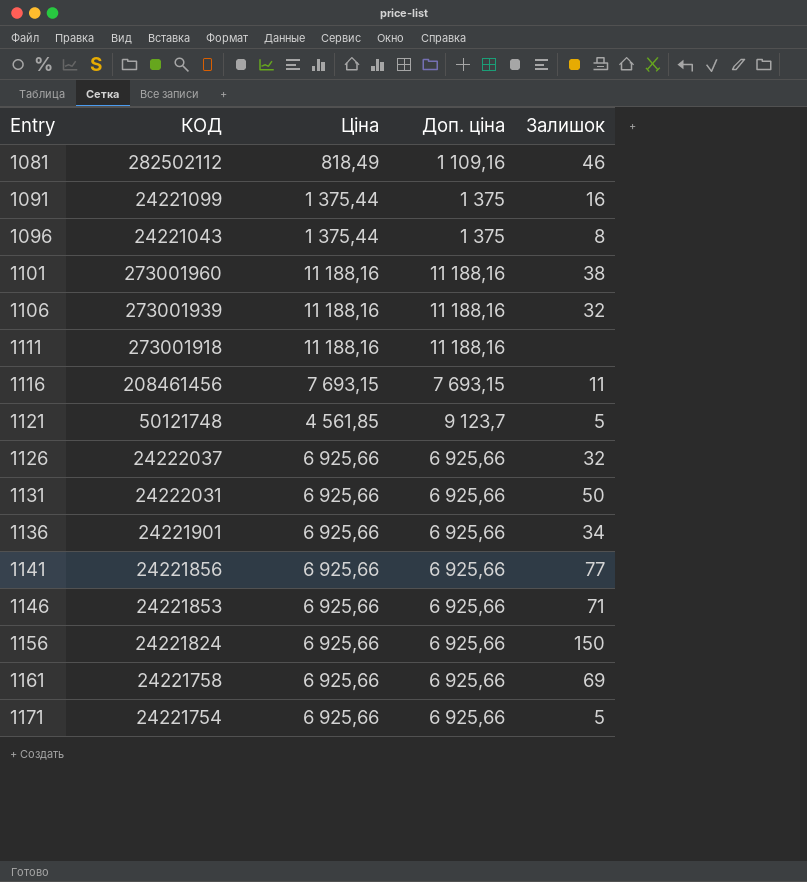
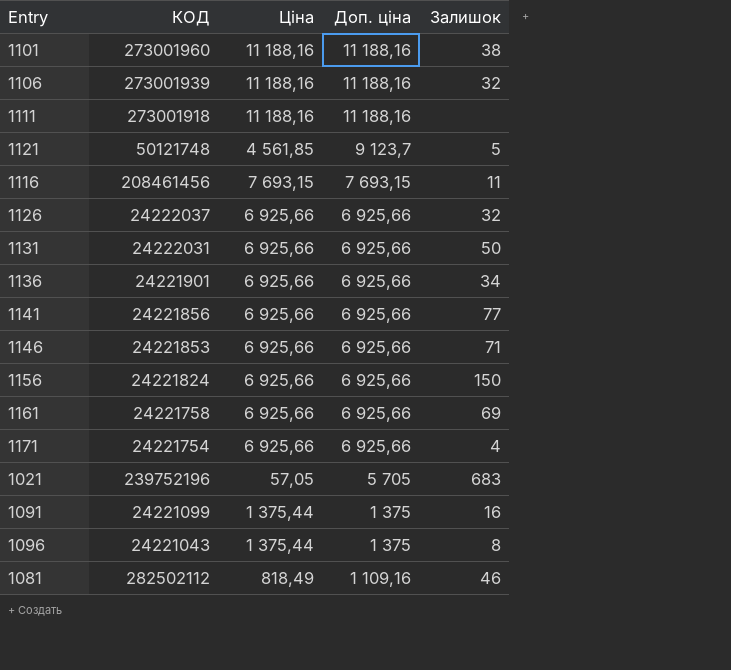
row order: Entry ascending -> Доп. ціна descending
1171 | Залишок: 5 -> 4
row 1021: none -> 239752196 | 57,05 | 5 705 | 683

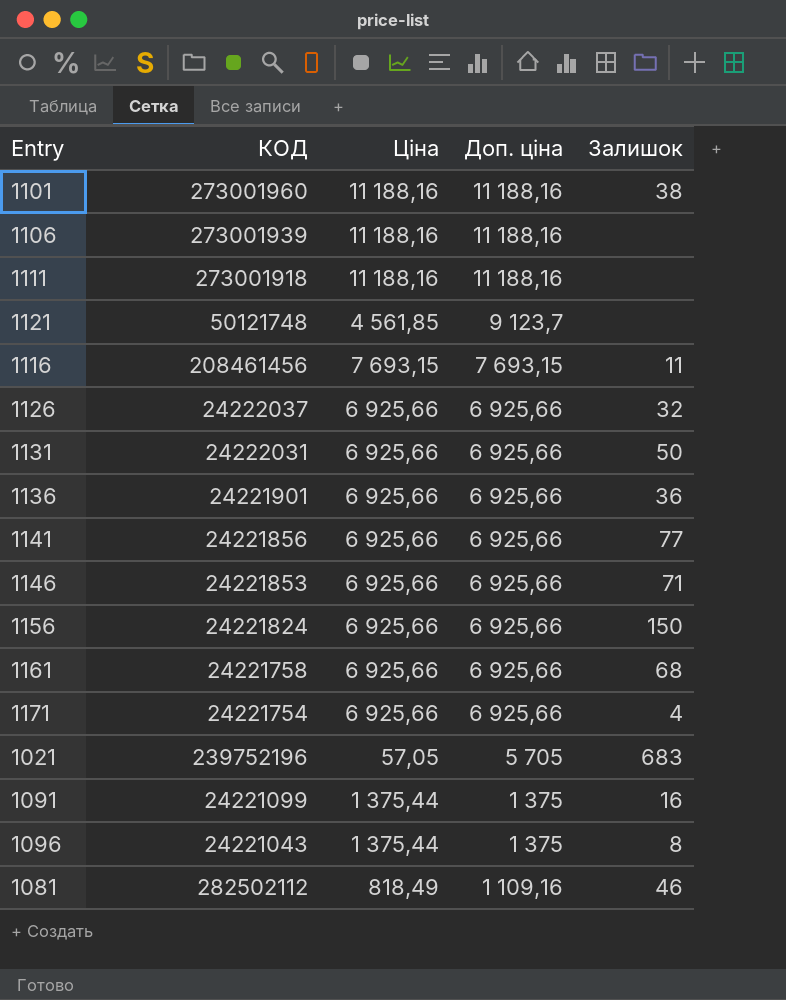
1106 | Залишок: 32 -> none
1121 | Залишок: 5 -> none
1136 | Залишок: 34 -> 36
1161 | Залишок: 69 -> 68

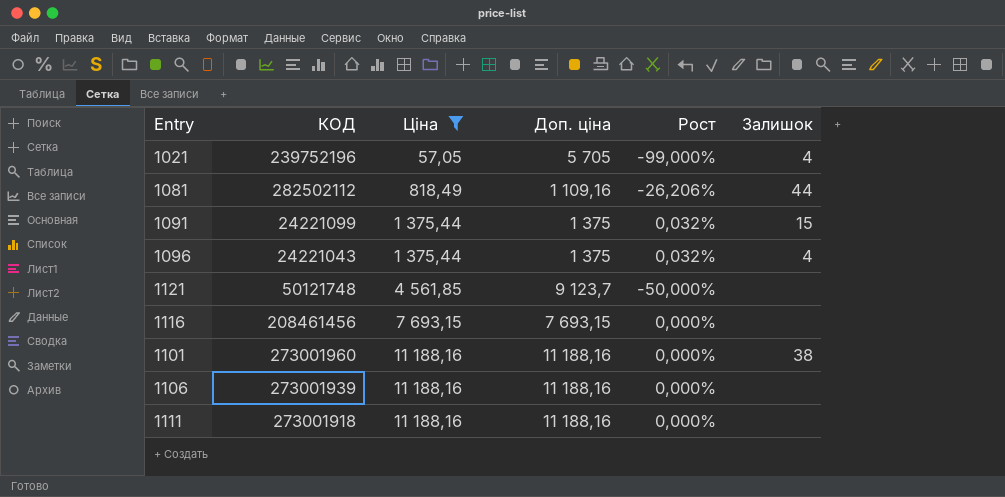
filter: none -> Ціна != 6 925,66
row order: Доп. ціна descending -> Ціна ascending
column Рост | formula: none -> ([Ціна] - [Доп. ціна]) / [Доп. ціна]
1021 | Залишок: 683 -> 4
1081 | Залишок: 46 -> 44
1091 | Залишок: 16 -> 15
1096 | Залишок: 8 -> 4
1116 | Залишок: 11 -> none

